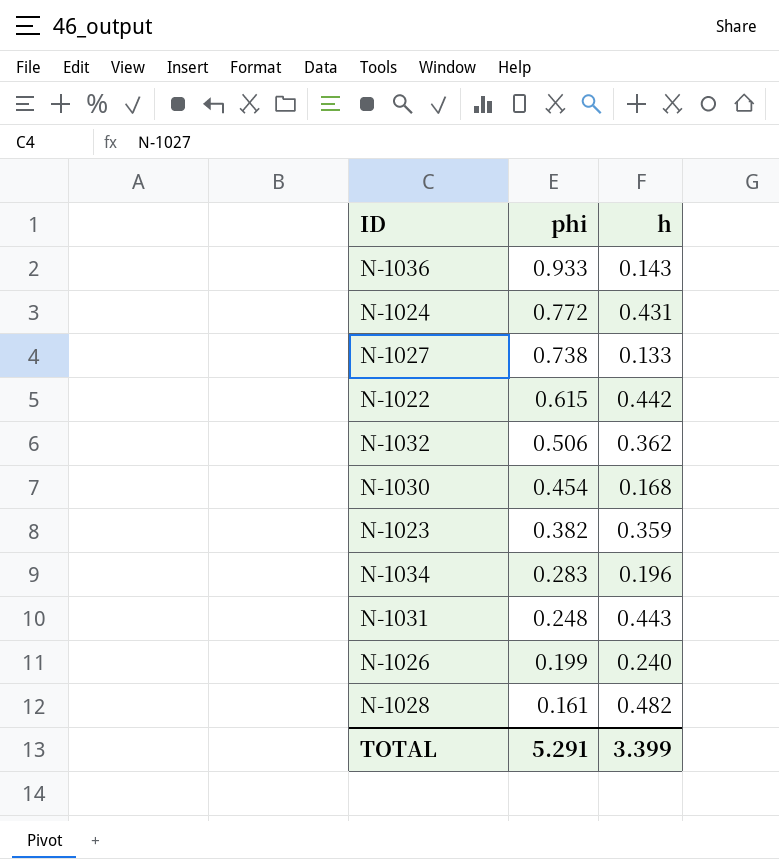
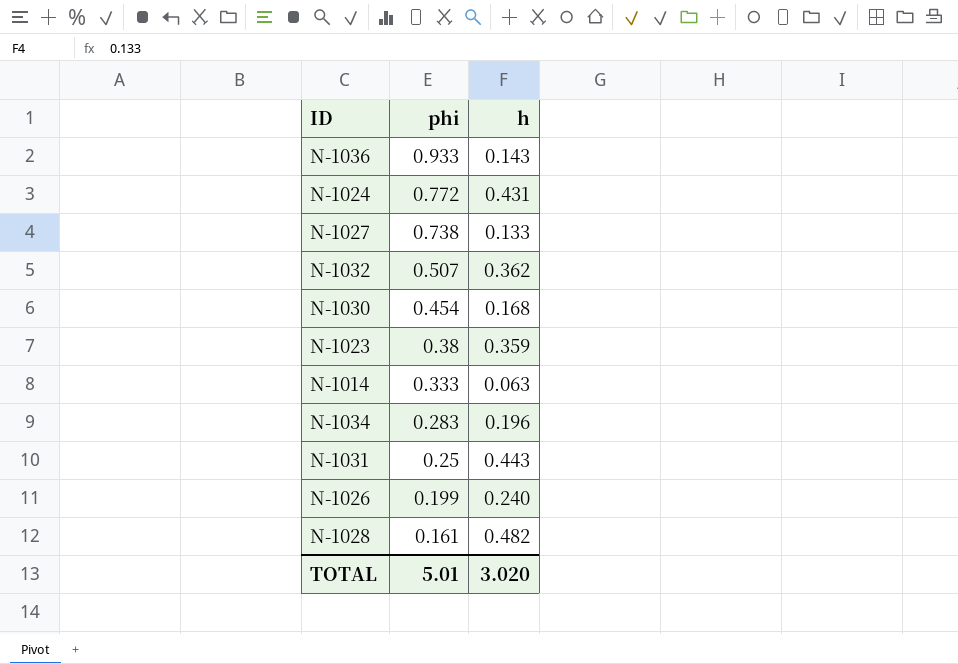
row N-1022: 0.615 | 0.442 -> none
N-1032 | phi: 0.506 -> 0.507
N-1023 | phi: 0.382 -> 0.38
row N-1014: none -> 0.333 | 0.063
N-1031 | phi: 0.248 -> 0.25
TOTAL | phi: 5.291 -> 5.01
TOTAL | h: 3.399 -> 3.020

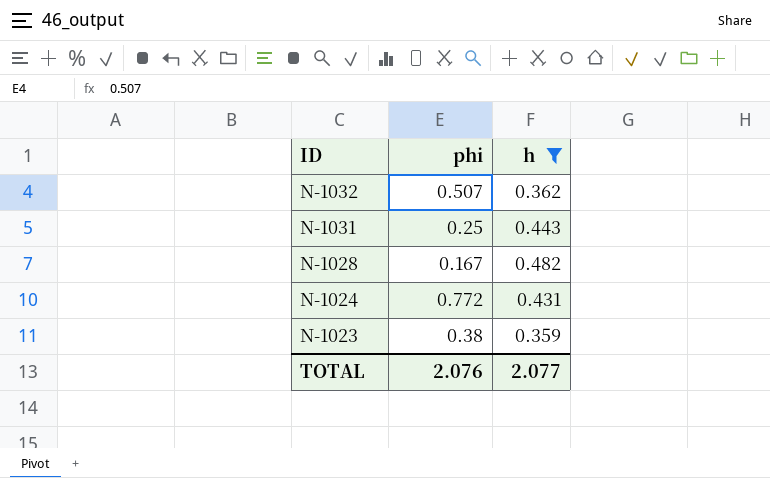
filter: none -> h >= 0.359
row order: phi descending -> ID descending
N-1028 | phi: 0.161 -> 0.167
TOTAL | phi: 5.01 -> 2.076
TOTAL | h: 3.020 -> 2.077

